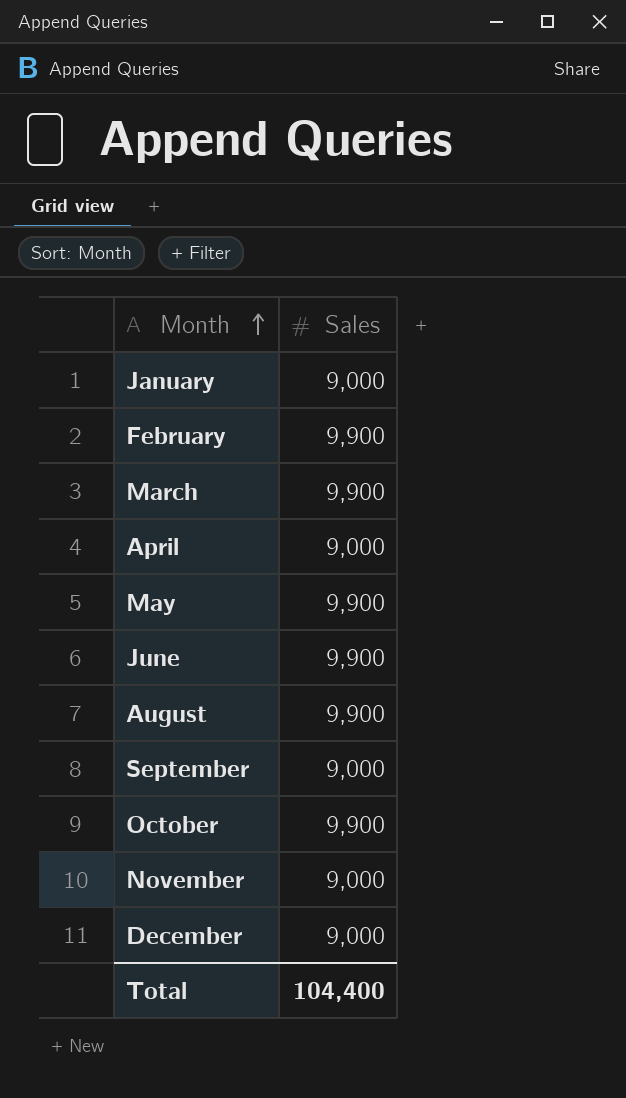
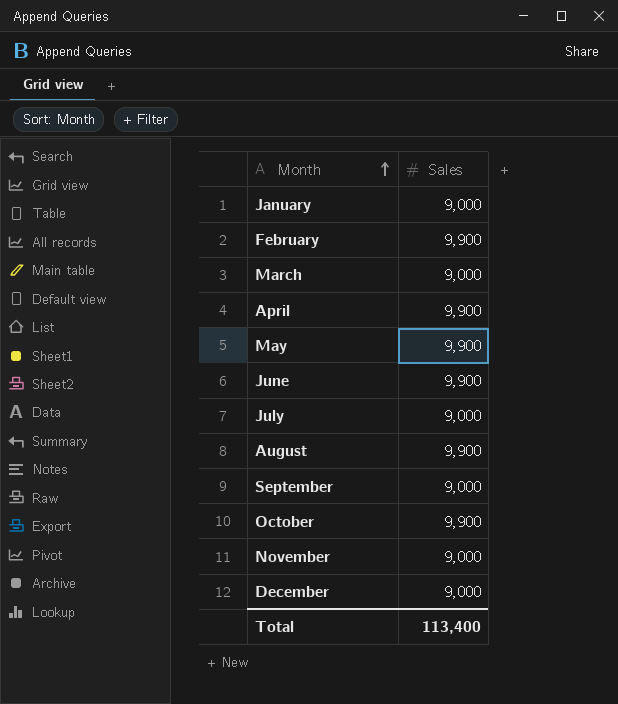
March | Sales: 9,900 -> 9,000
April | Sales: 9,000 -> 9,900
row July: none -> 9,000
Total | Sales: 104,400 -> 113,400

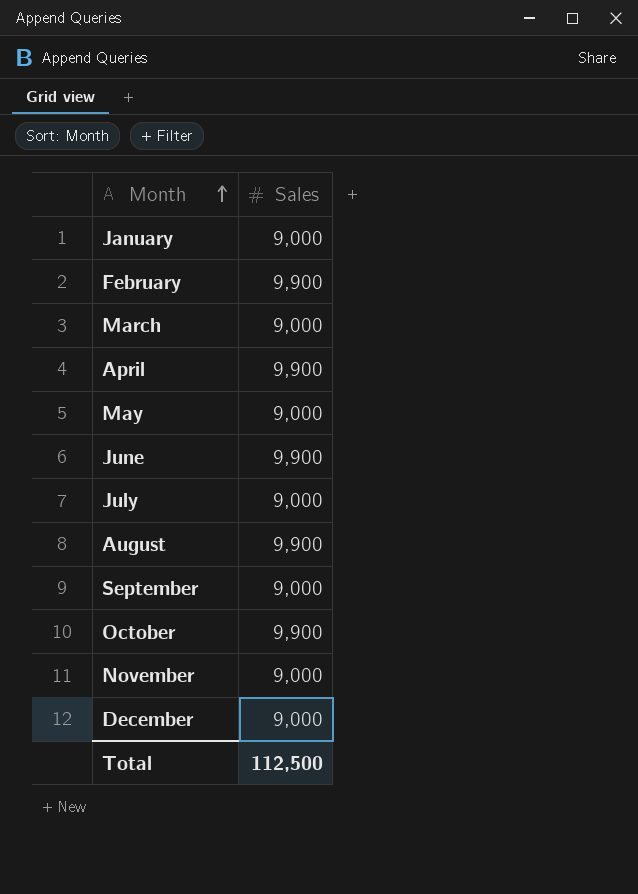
May | Sales: 9,900 -> 9,000
Total | Sales: 113,400 -> 112,500

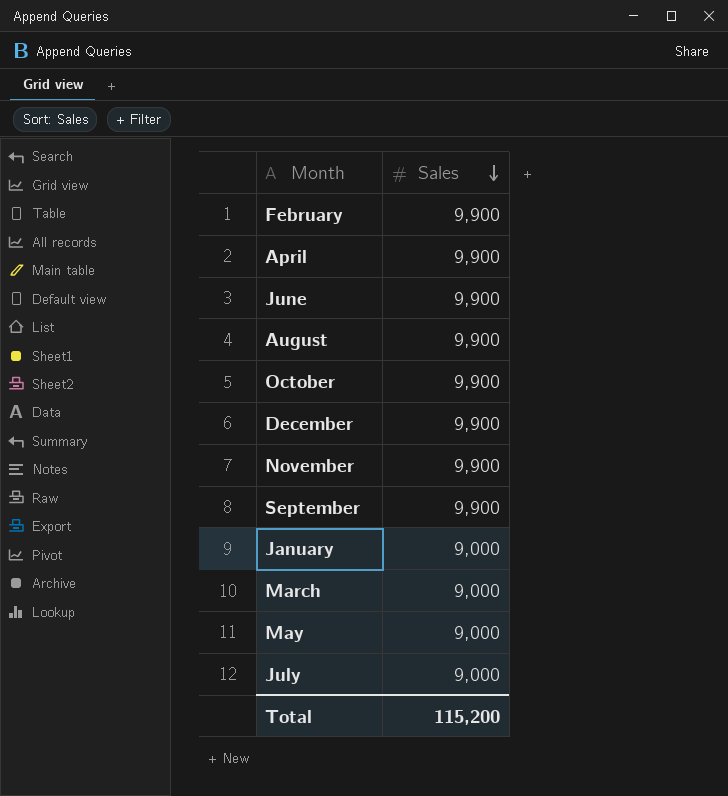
row order: Month ascending -> Sales descending
December | Sales: 9,000 -> 9,900
November | Sales: 9,000 -> 9,900
September | Sales: 9,000 -> 9,900
Total | Sales: 112,500 -> 115,200

